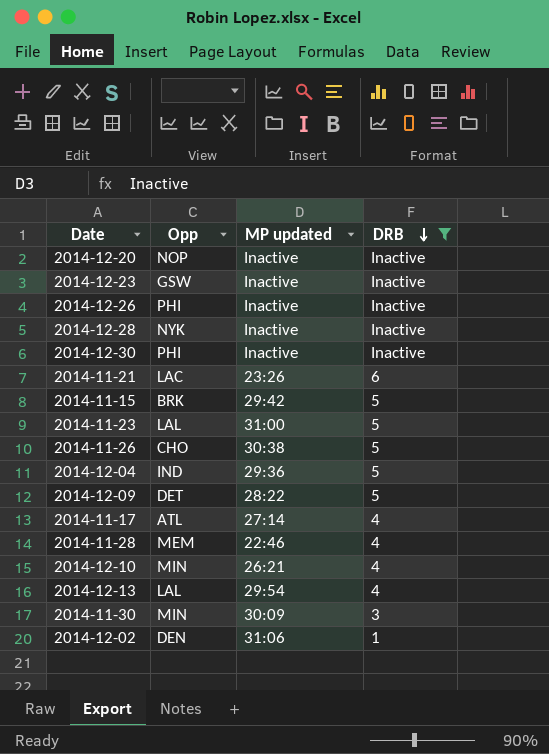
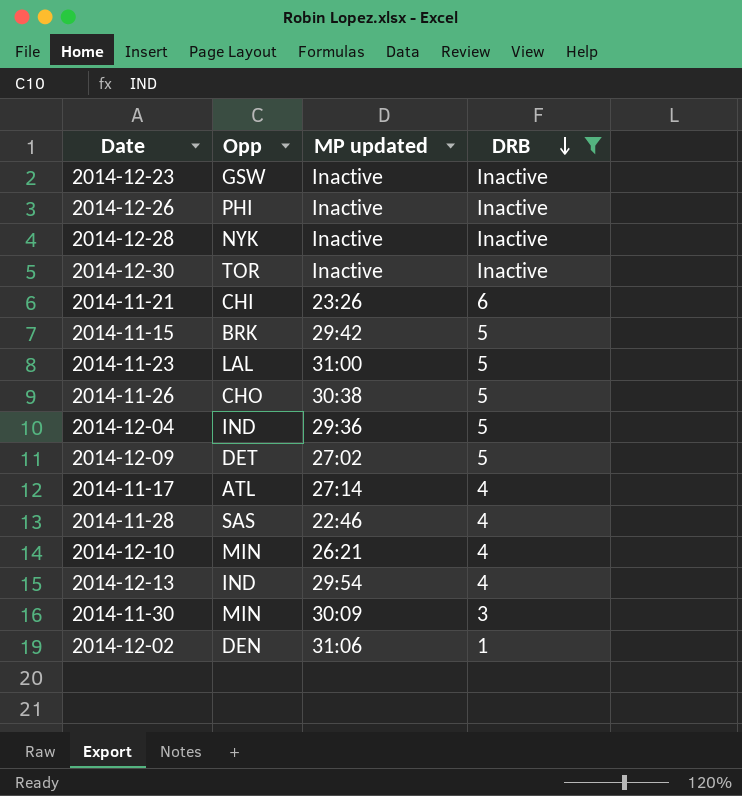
row 2014-12-20: NOP | Inactive | Inactive -> none
2014-12-30 | Opp: PHI -> TOR
2014-11-21 | Opp: LAC -> CHI
2014-12-09 | MP updated: 28:22 -> 27:02
2014-11-28 | Opp: MEM -> SAS
2014-12-13 | Opp: LAL -> IND

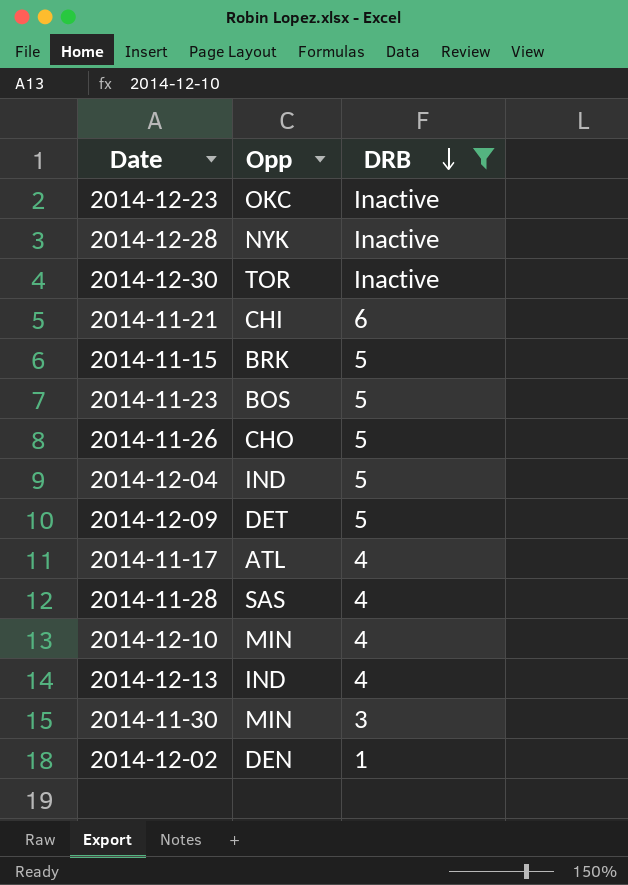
column MP updated | position: 3 -> none
row 2014-12-26: PHI | Inactive | Inactive -> none
2014-12-23 | Opp: GSW -> OKC
2014-11-23 | Opp: LAL -> BOS

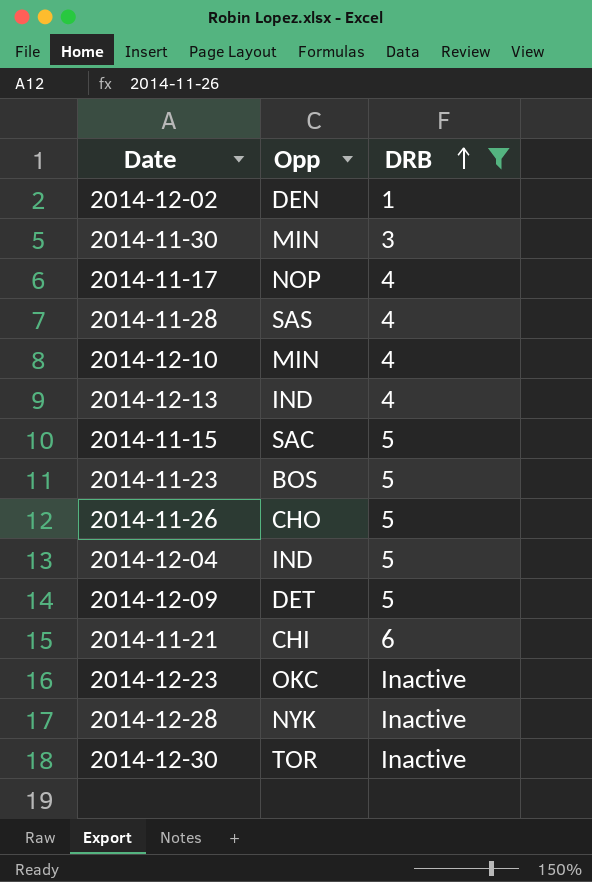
row order: DRB descending -> DRB ascending
2014-11-17 | Opp: ATL -> NOP
2014-11-15 | Opp: BRK -> SAC

